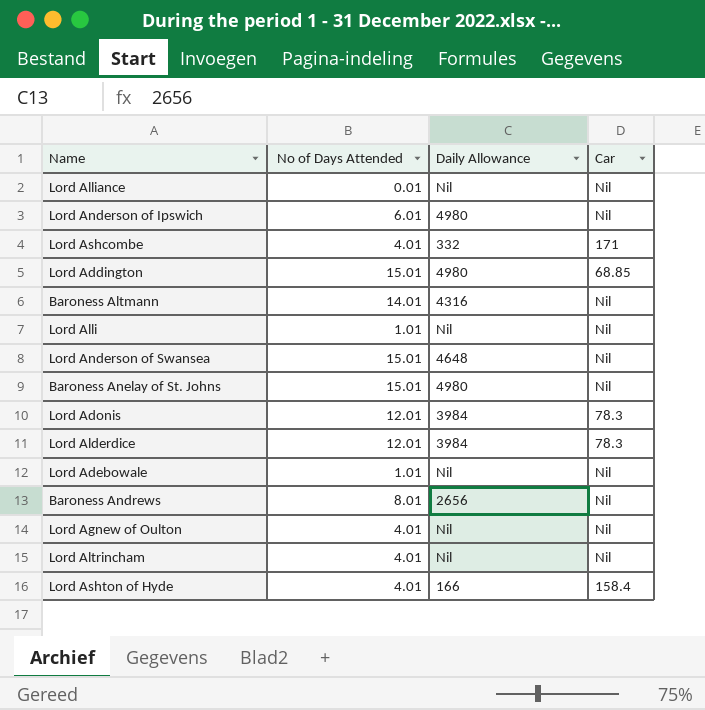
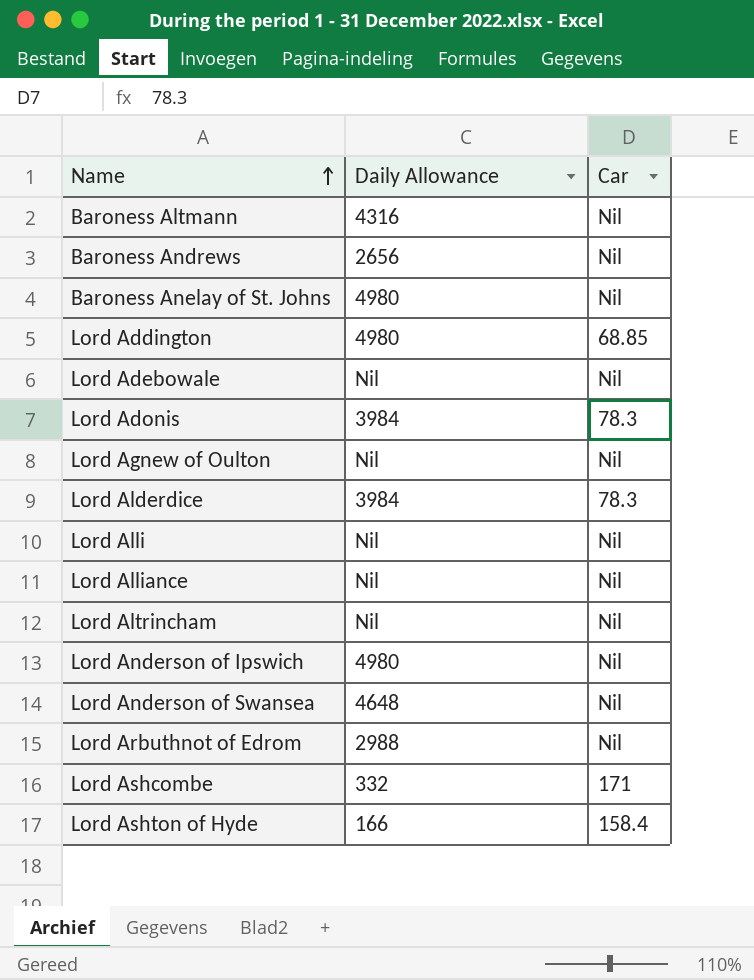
row order: none -> Name ascending
column No of Days Attended | position: 2 -> none
row Lord Arbuthnot of Edrom: none -> 2988 | Nil

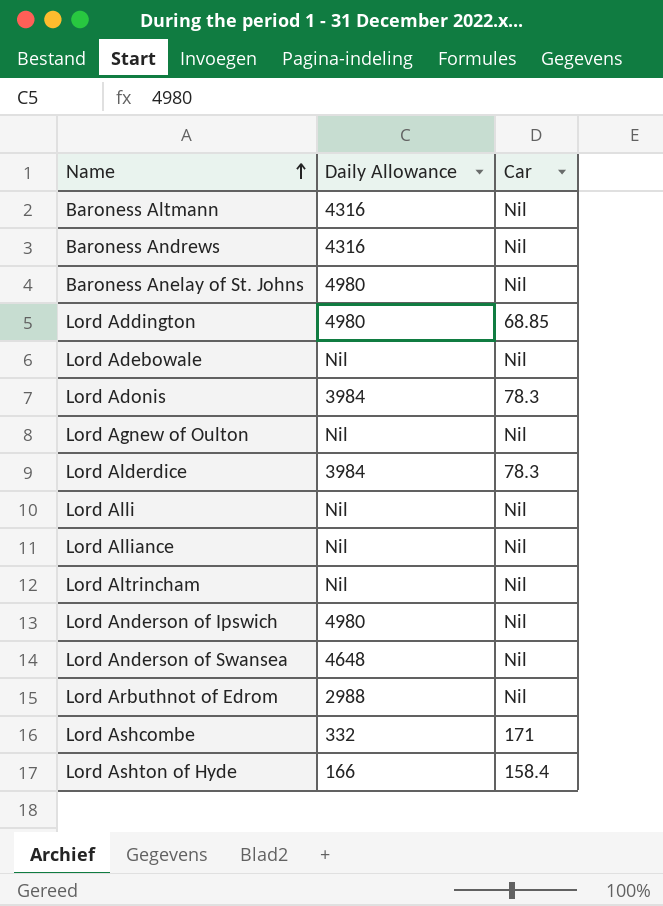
Baroness Andrews | Daily Allowance: 2656 -> 4316

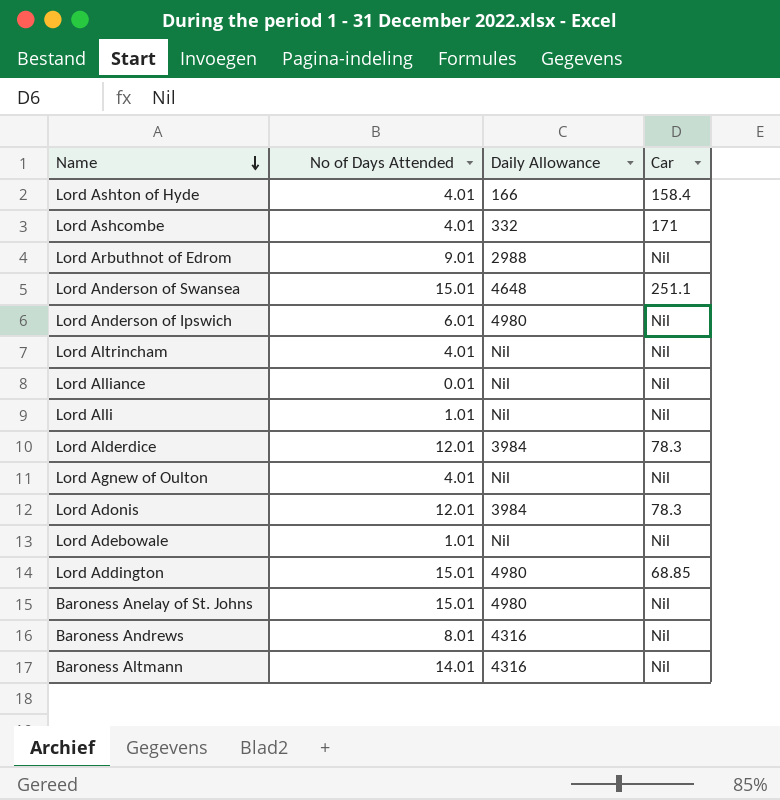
row order: Name ascending -> Name descending
column No of Days Attended | position: none -> 2
Lord Anderson of Swansea | Car: Nil -> 251.1

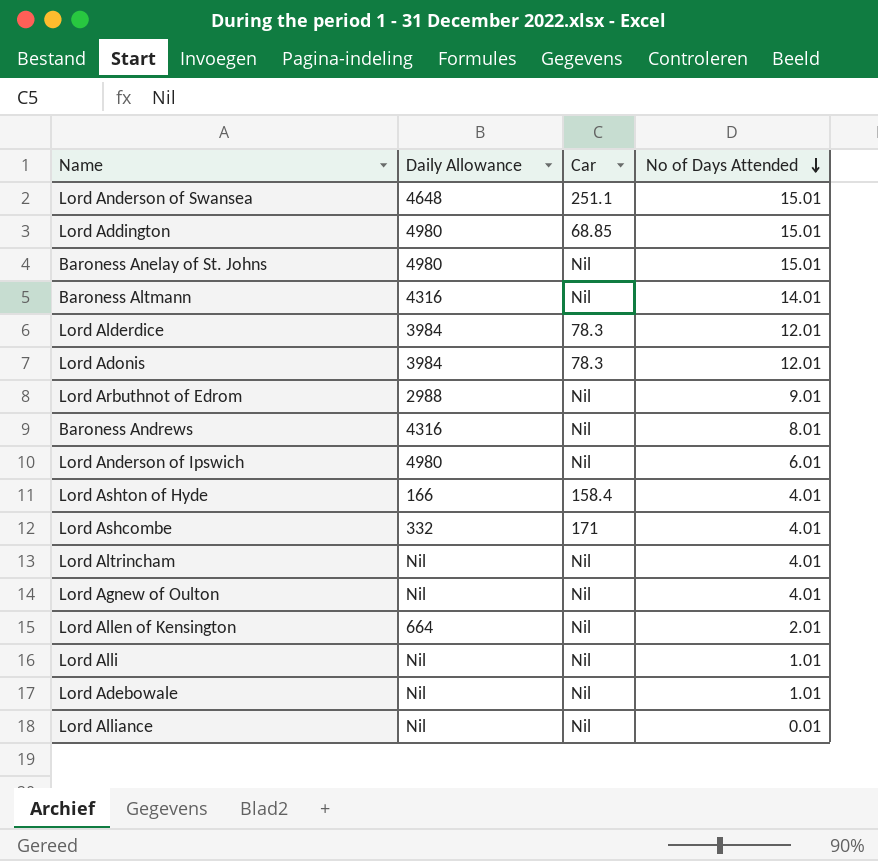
row order: Name descending -> No of Days Attended descending
column No of Days Attended | position: 2 -> 4
row Lord Allen of Kensington: none -> 664 | Nil | 2.01

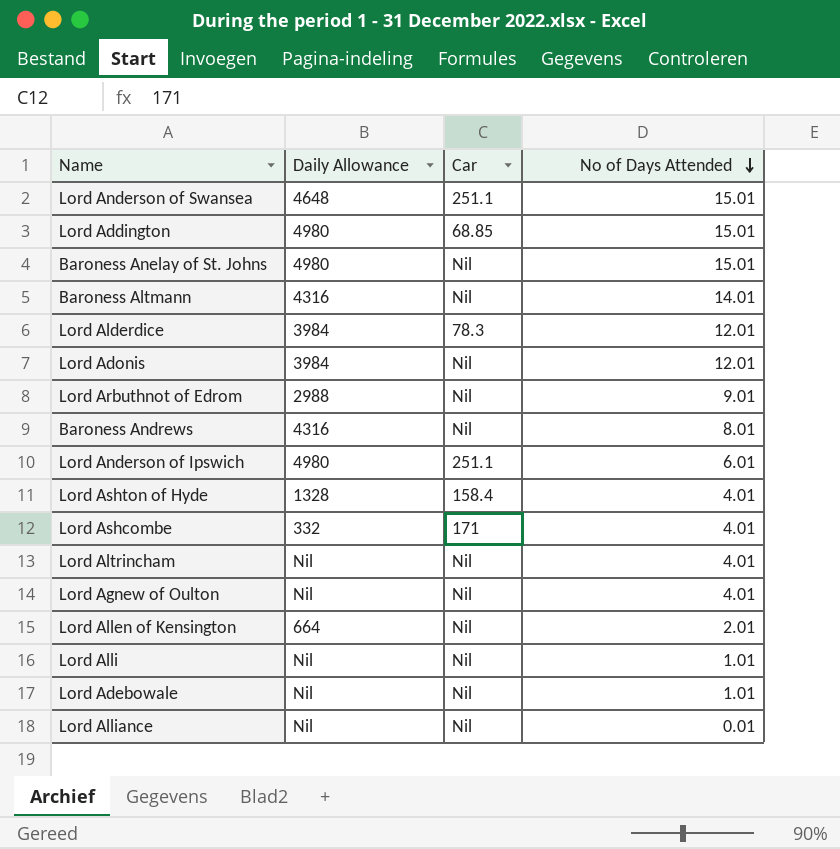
Lord Adonis | Car: 78.3 -> Nil
Lord Anderson of Ipswich | Car: Nil -> 251.1
Lord Ashton of Hyde | Daily Allowance: 166 -> 1328

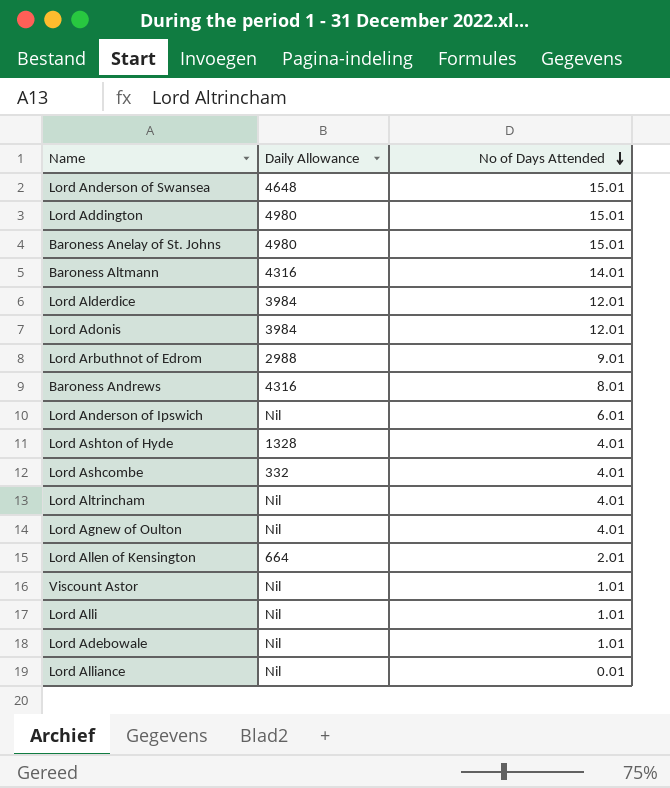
column Car | position: 3 -> none
Lord Anderson of Ipswich | Daily Allowance: 4980 -> Nil
row Viscount Astor: none -> Nil | 1.01

